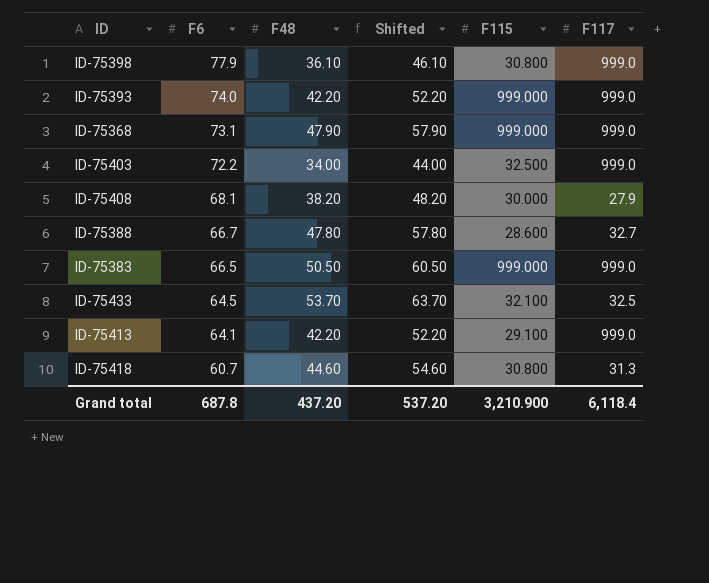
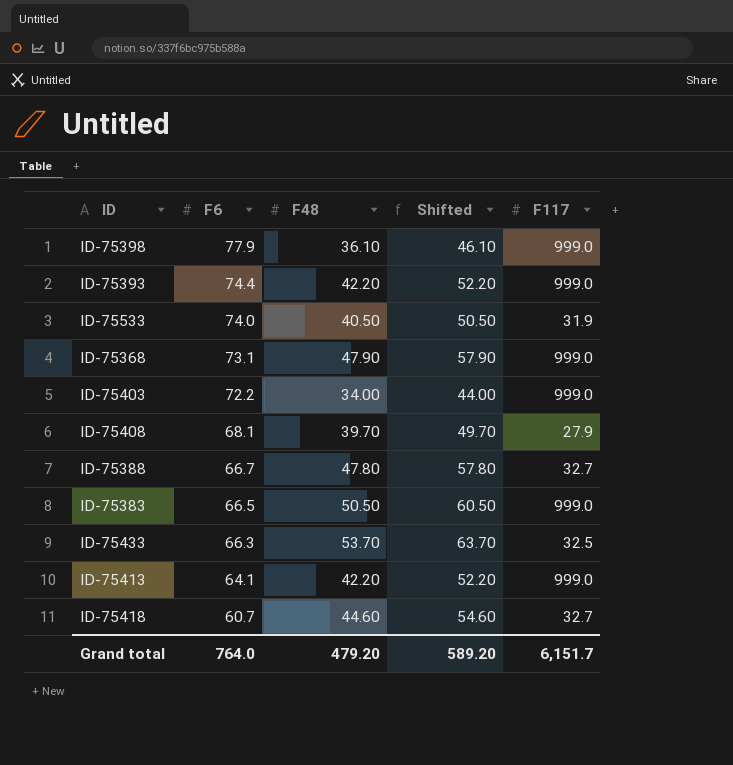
column F115 | position: 5 -> none
ID-75393 | F6: 74.0 -> 74.4
row ID-75533: none -> 74.0 | 40.50 | 50.50 | 31.9
ID-75408 | F48: 38.20 -> 39.70
ID-75408 | Shifted: 48.20 -> 49.70
ID-75433 | F6: 64.5 -> 66.3
ID-75418 | F117: 31.3 -> 32.7
Grand total | F6: 687.8 -> 764.0
Grand total | F48: 437.20 -> 479.20
Grand total | Shifted: 537.20 -> 589.20
Grand total | F117: 6,118.4 -> 6,151.7

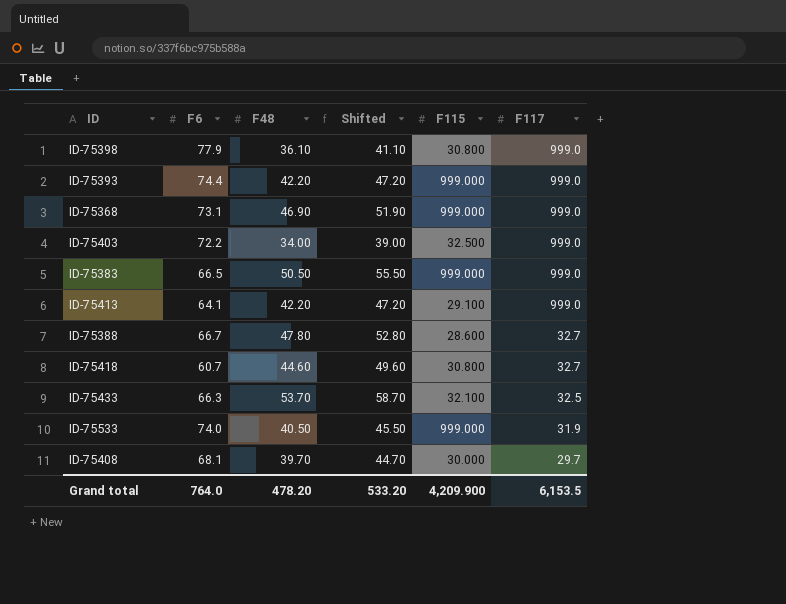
row order: F6 descending -> F117 descending
column Shifted | formula: [F48] + 10 -> [F48] + 5
column F115 | position: none -> 5
ID-75368 | F48: 47.90 -> 46.90
ID-75408 | F117: 27.9 -> 29.7
Grand total | F48: 479.20 -> 478.20
Grand total | Shifted: 589.20 -> 533.20
Grand total | F117: 6,151.7 -> 6,153.5

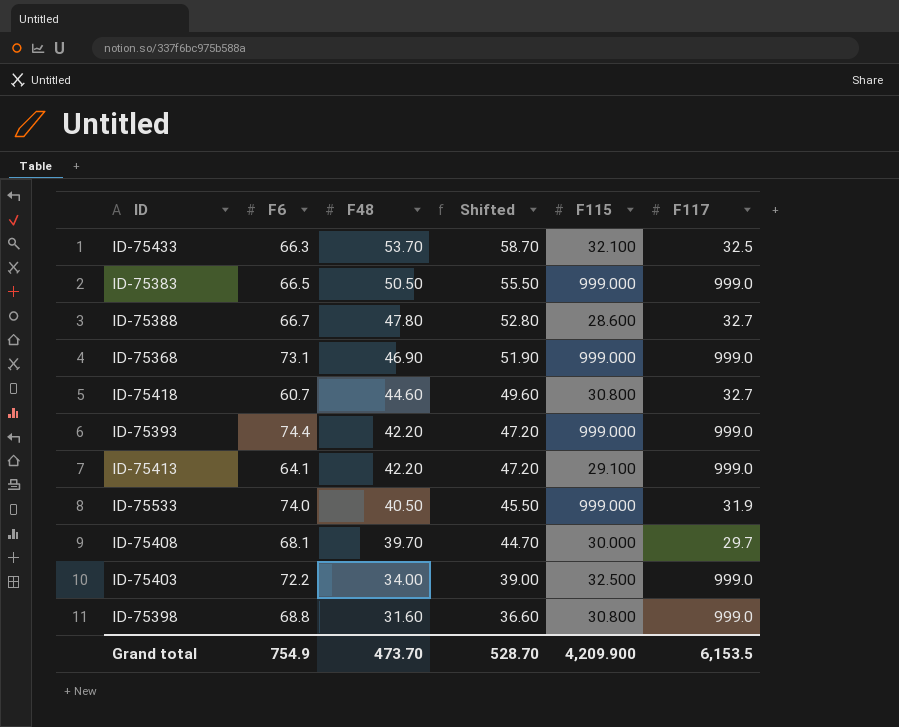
row order: F117 descending -> F48 descending
ID-75398 | F6: 77.9 -> 68.8
ID-75398 | F48: 36.10 -> 31.60
ID-75398 | Shifted: 41.10 -> 36.60
Grand total | F6: 764.0 -> 754.9
Grand total | F48: 478.20 -> 473.70
Grand total | Shifted: 533.20 -> 528.70

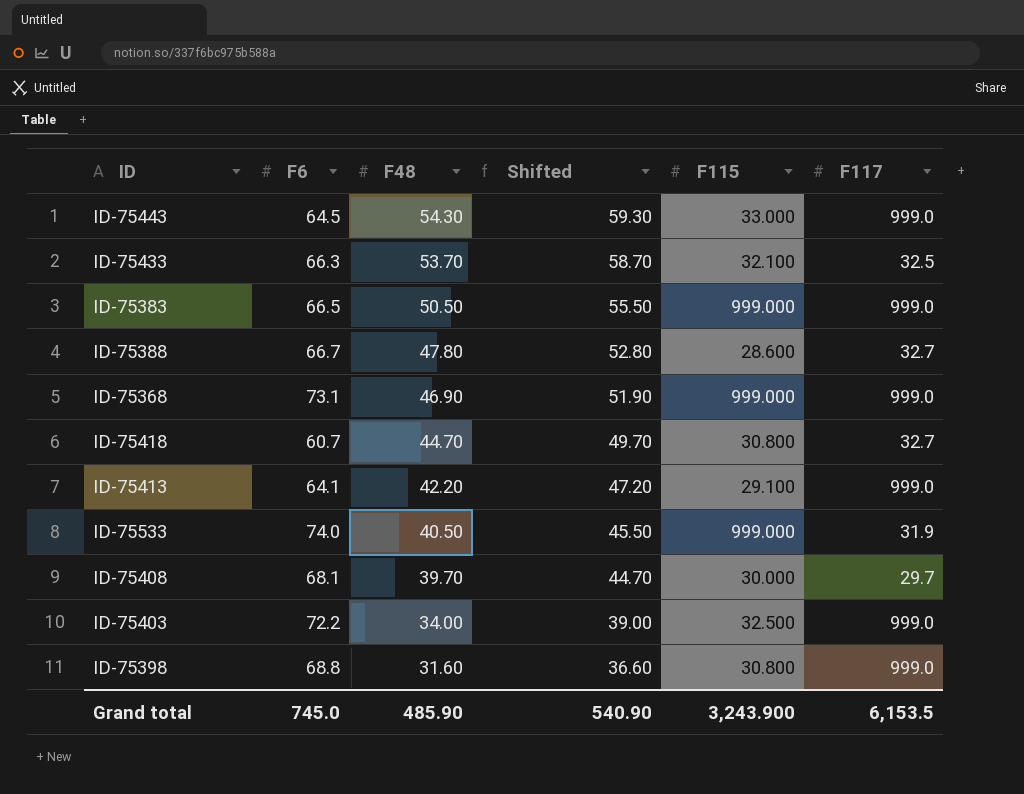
row ID-75393: 74.4 | 42.20 | 47.20 | 999.000 | 999.0 -> none
row ID-75443: none -> 64.5 | 54.30 | 59.30 | 33.000 | 999.0
ID-75418 | F48: 44.60 -> 44.70
ID-75418 | Shifted: 49.60 -> 49.70
Grand total | F6: 754.9 -> 745.0
Grand total | F48: 473.70 -> 485.90
Grand total | Shifted: 528.70 -> 540.90
Grand total | F115: 4,209.900 -> 3,243.900

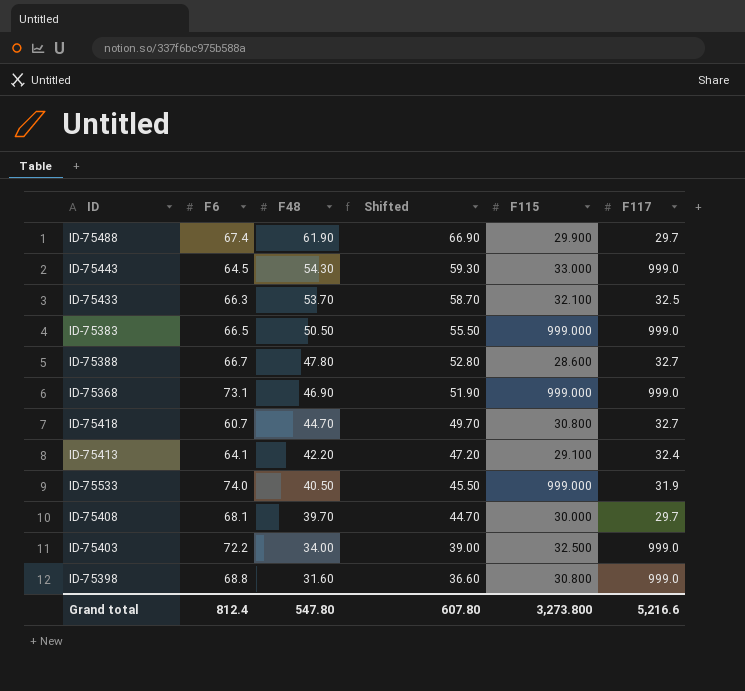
row ID-75488: none -> 67.4 | 61.90 | 66.90 | 29.900 | 29.7
ID-75413 | F117: 999.0 -> 32.4
Grand total | F6: 745.0 -> 812.4
Grand total | F48: 485.90 -> 547.80
Grand total | Shifted: 540.90 -> 607.80
Grand total | F115: 3,243.900 -> 3,273.800
Grand total | F117: 6,153.5 -> 5,216.6

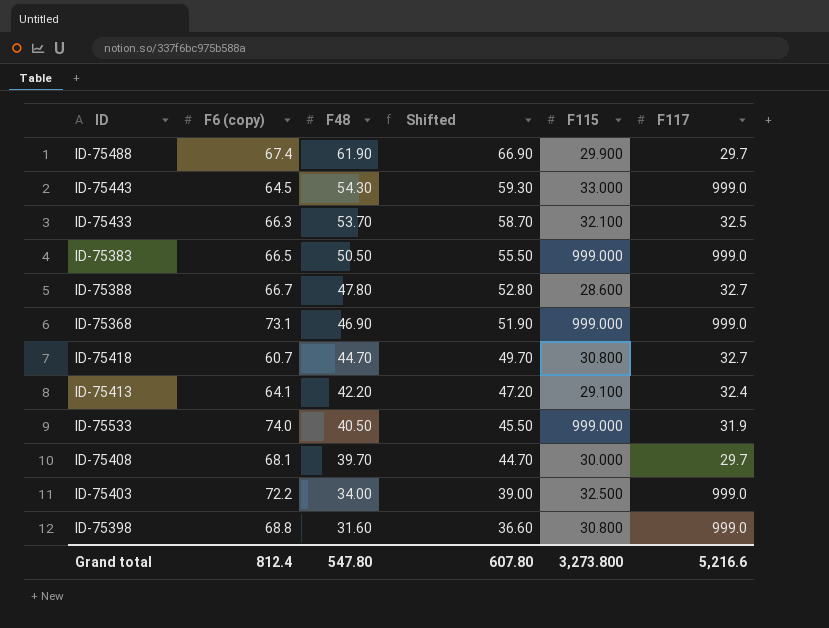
column name: F6 -> F6 (copy)

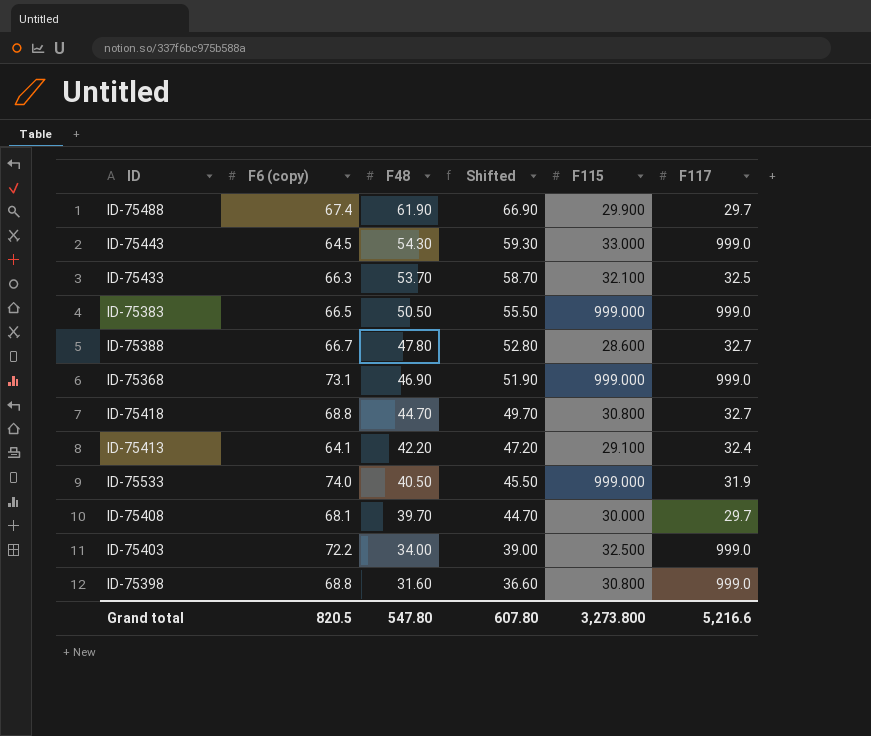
ID-75418 | F6 (copy): 60.7 -> 68.8
Grand total | F6 (copy): 812.4 -> 820.5

